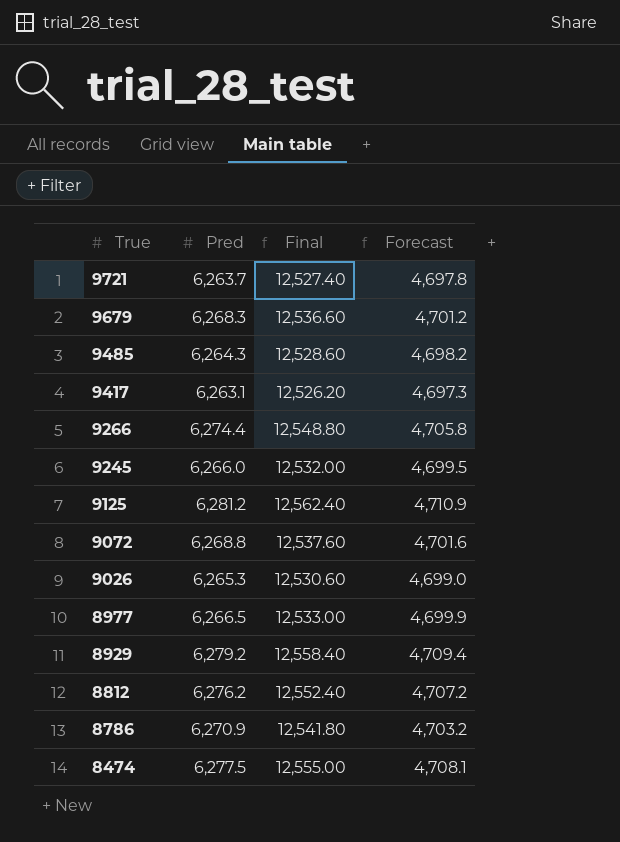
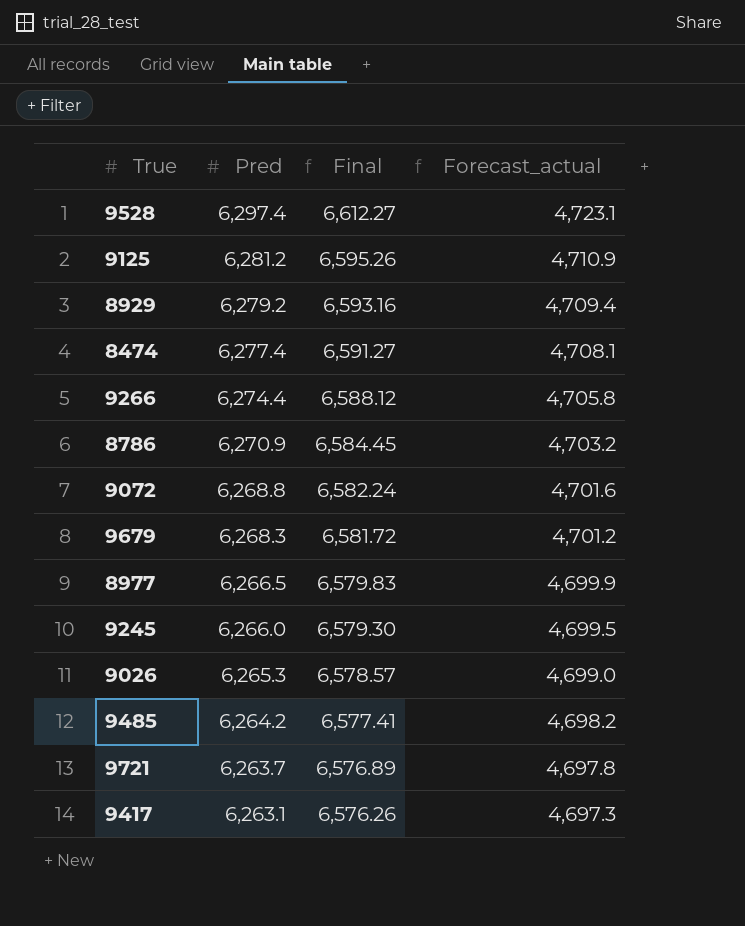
row order: True descending -> Pred descending
column Final | formula: [Pred] * 2 -> [Pred] * 1.05
column name: Forecast -> Forecast_actual
row 8812: 6,276.2 | 12,552.40 | 4,707.2 -> none
row 9528: none -> 6,297.4 | 6,612.27 | 4,723.1
8474 | Pred: 6,277.5 -> 6,277.4
9485 | Pred: 6,264.3 -> 6,264.2

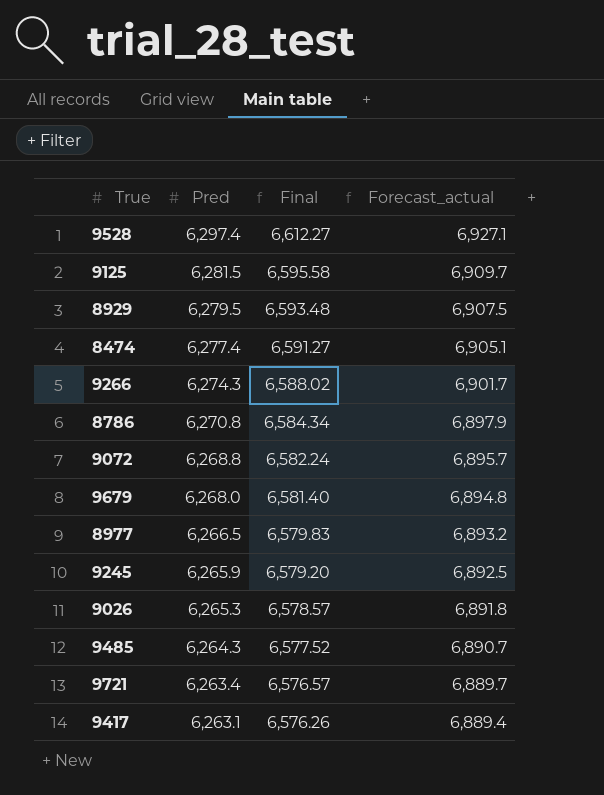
column Forecast_actual | formula: [Pred] * 0.75 -> [Pred] * 1.1
9125 | Pred: 6,281.2 -> 6,281.5
9125 | Final: 6,595.26 -> 6,595.58
8929 | Pred: 6,279.2 -> 6,279.5
8929 | Final: 6,593.16 -> 6,593.48
9266 | Pred: 6,274.4 -> 6,274.3
9266 | Final: 6,588.12 -> 6,588.02
8786 | Pred: 6,270.9 -> 6,270.8
8786 | Final: 6,584.45 -> 6,584.34
9679 | Pred: 6,268.3 -> 6,268.0
9679 | Final: 6,581.72 -> 6,581.40
9245 | Pred: 6,266.0 -> 6,265.9
9245 | Final: 6,579.30 -> 6,579.20
9485 | Pred: 6,264.2 -> 6,264.3
9485 | Final: 6,577.41 -> 6,577.52
9721 | Pred: 6,263.7 -> 6,263.4
9721 | Final: 6,576.89 -> 6,576.57

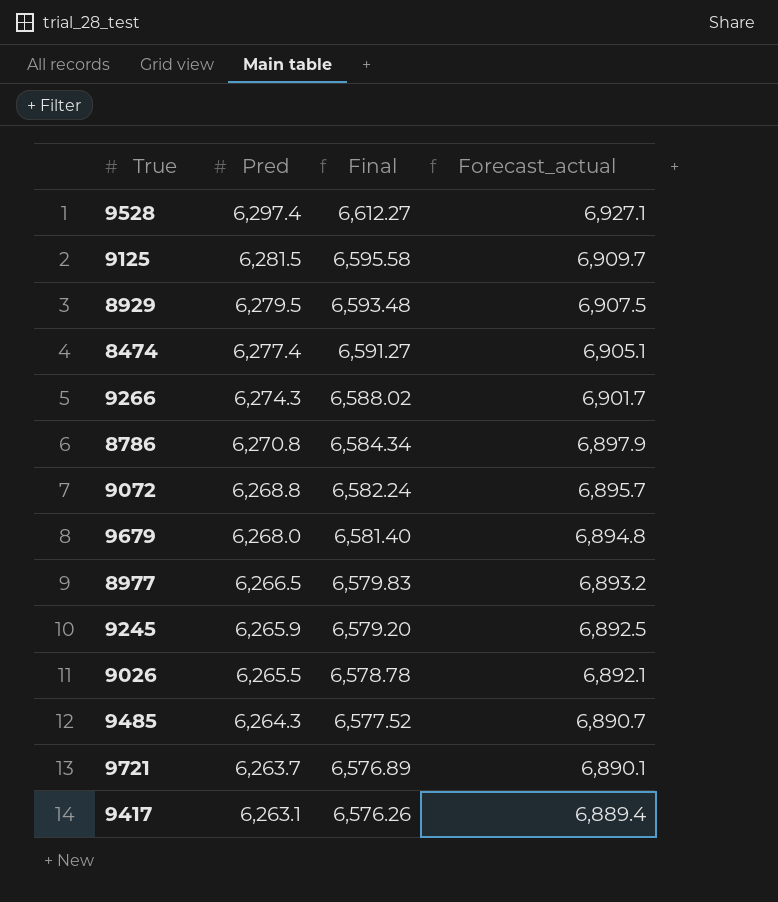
9026 | Pred: 6,265.3 -> 6,265.5
9026 | Final: 6,578.57 -> 6,578.78
9026 | Forecast_actual: 6,891.8 -> 6,892.1
9721 | Pred: 6,263.4 -> 6,263.7
9721 | Final: 6,576.57 -> 6,576.89
9721 | Forecast_actual: 6,889.7 -> 6,890.1

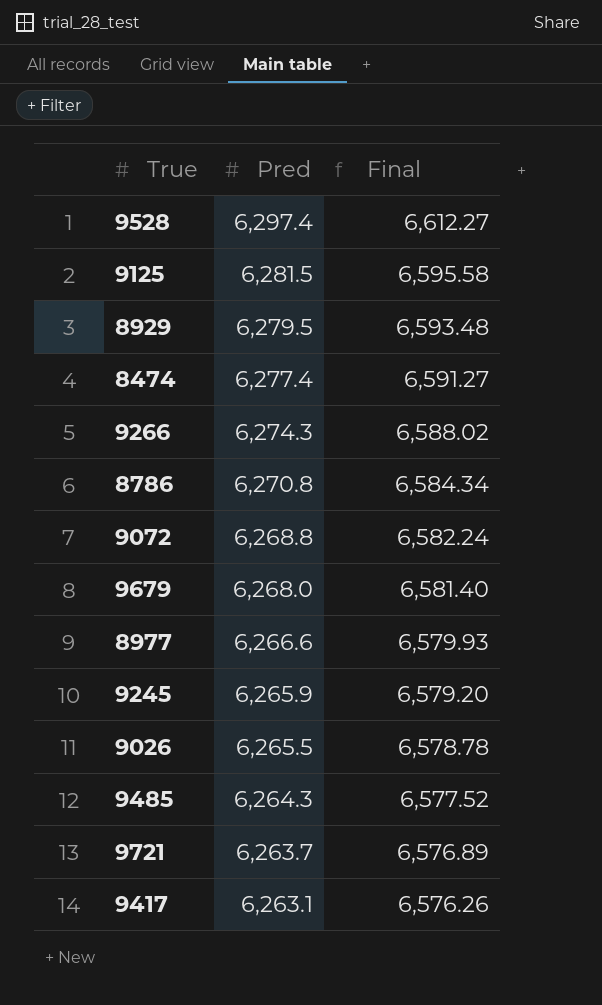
column Forecast_actual | formula: [Pred] * 1.1 -> none
8977 | Pred: 6,266.5 -> 6,266.6
8977 | Final: 6,579.83 -> 6,579.93

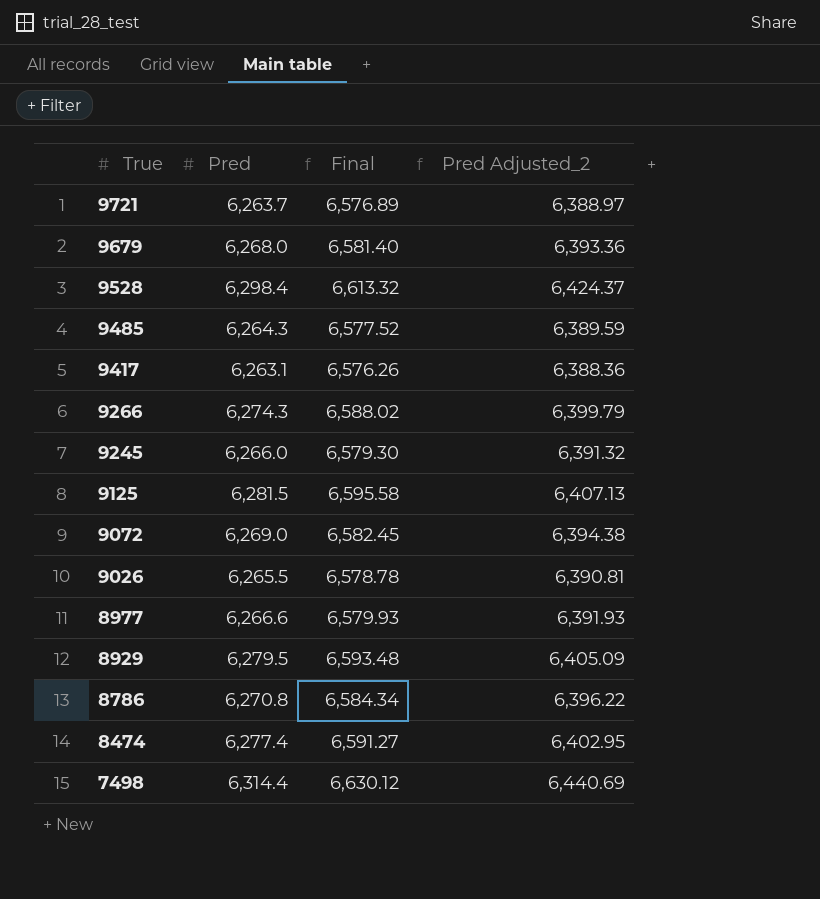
row order: Pred descending -> True descending
column Pred Adjusted_2 | formula: none -> [Pred] * 1.02
9528 | Pred: 6,297.4 -> 6,298.4
9528 | Final: 6,612.27 -> 6,613.32
9245 | Pred: 6,265.9 -> 6,266.0
9245 | Final: 6,579.20 -> 6,579.30
9072 | Pred: 6,268.8 -> 6,269.0
9072 | Final: 6,582.24 -> 6,582.45
row 7498: none -> 6,314.4 | 6,630.12 | 6,440.69

